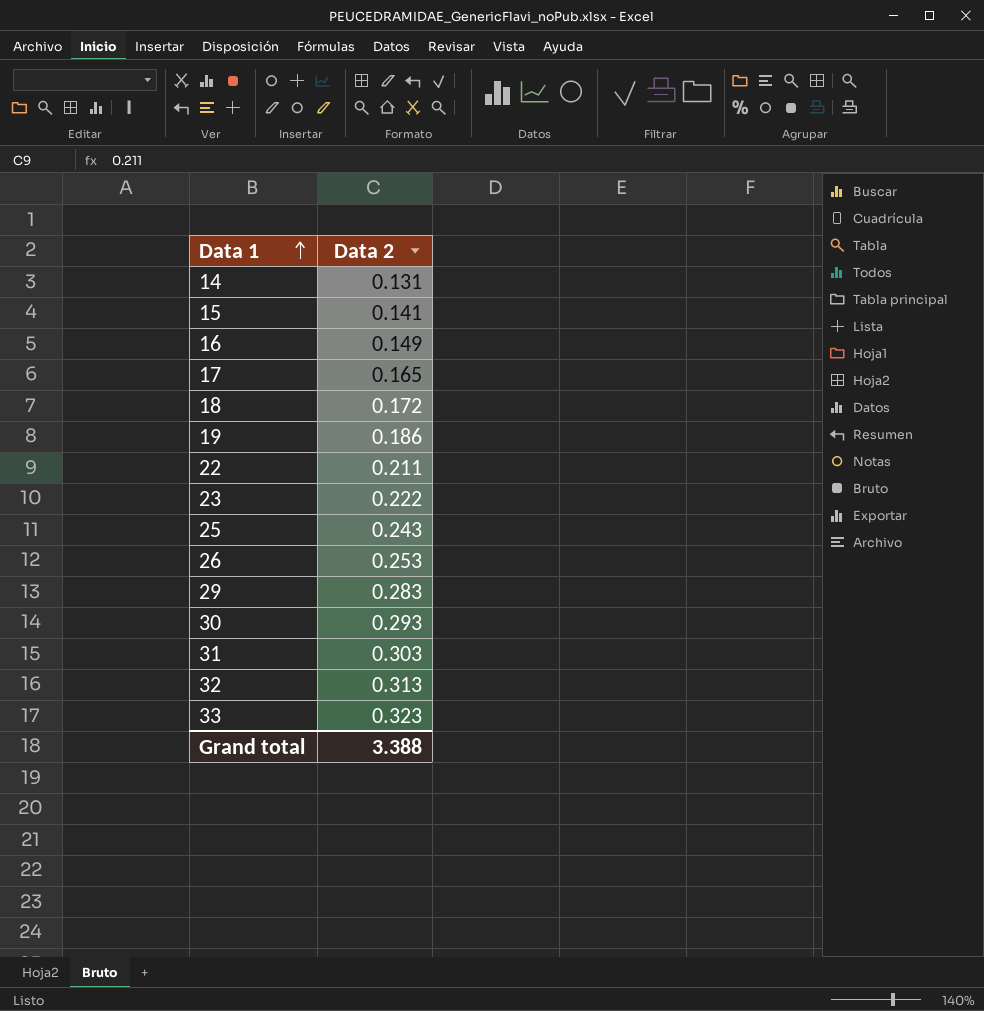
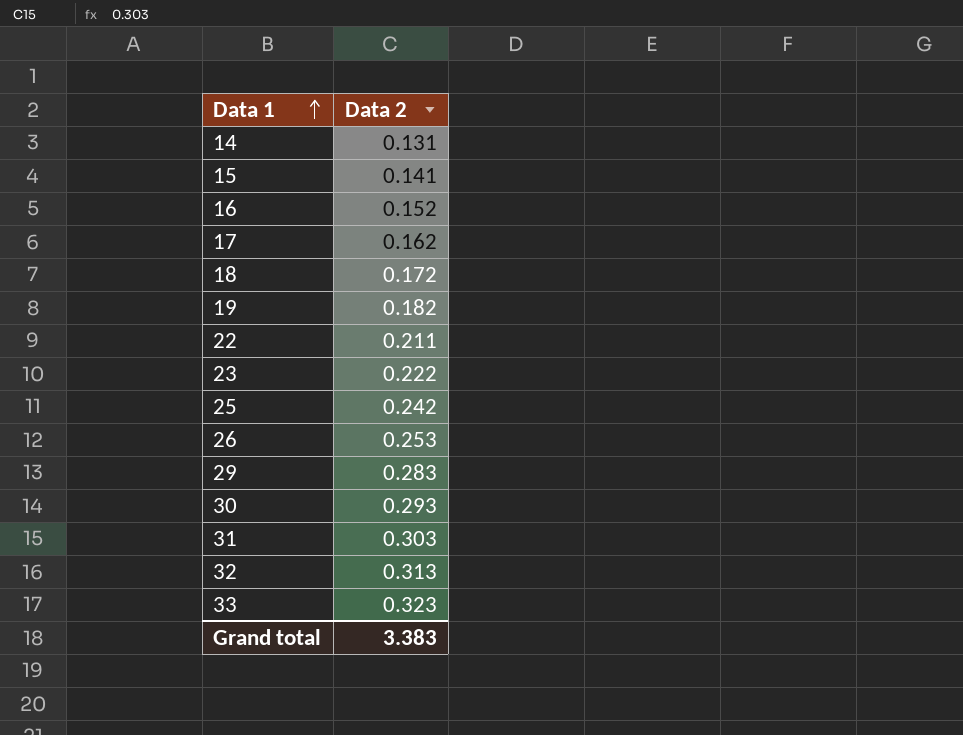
16 | Data 2: 0.149 -> 0.152
17 | Data 2: 0.165 -> 0.162
19 | Data 2: 0.186 -> 0.182
25 | Data 2: 0.243 -> 0.242
Grand total | Data 2: 3.388 -> 3.383

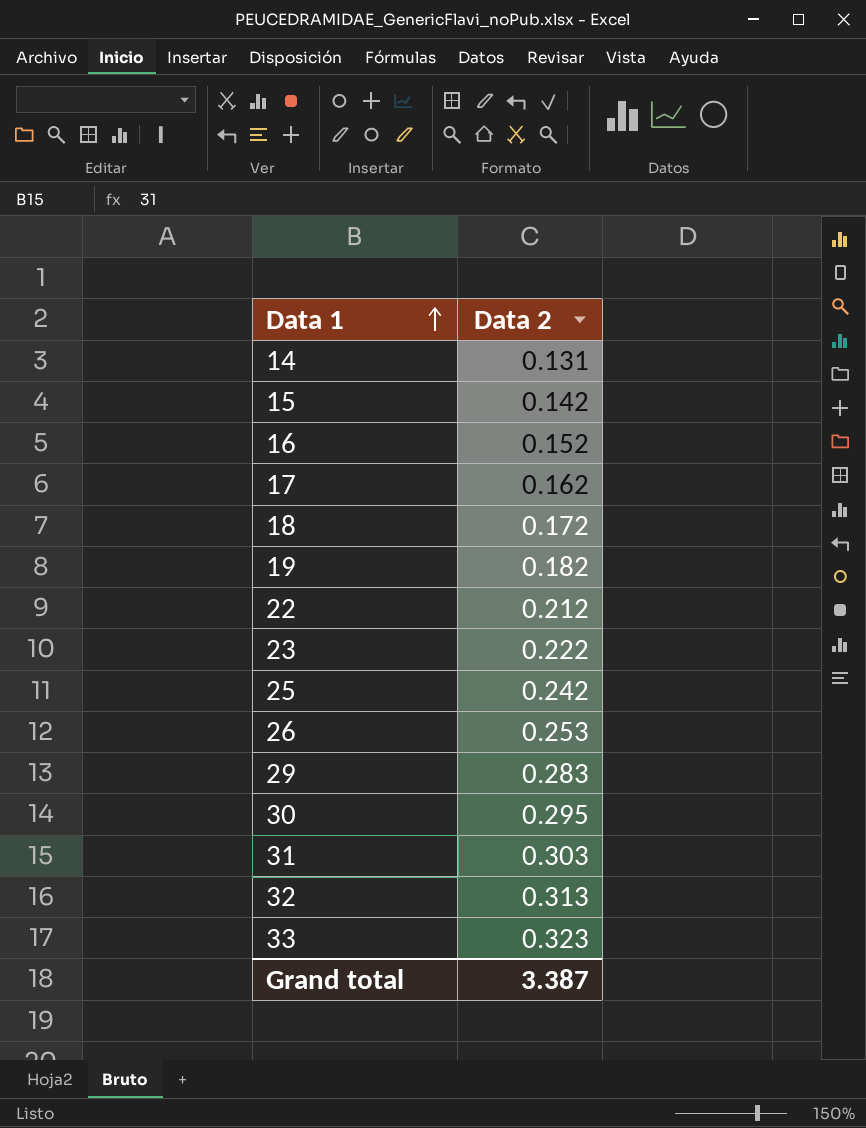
15 | Data 2: 0.141 -> 0.142
22 | Data 2: 0.211 -> 0.212
30 | Data 2: 0.293 -> 0.295
Grand total | Data 2: 3.383 -> 3.387

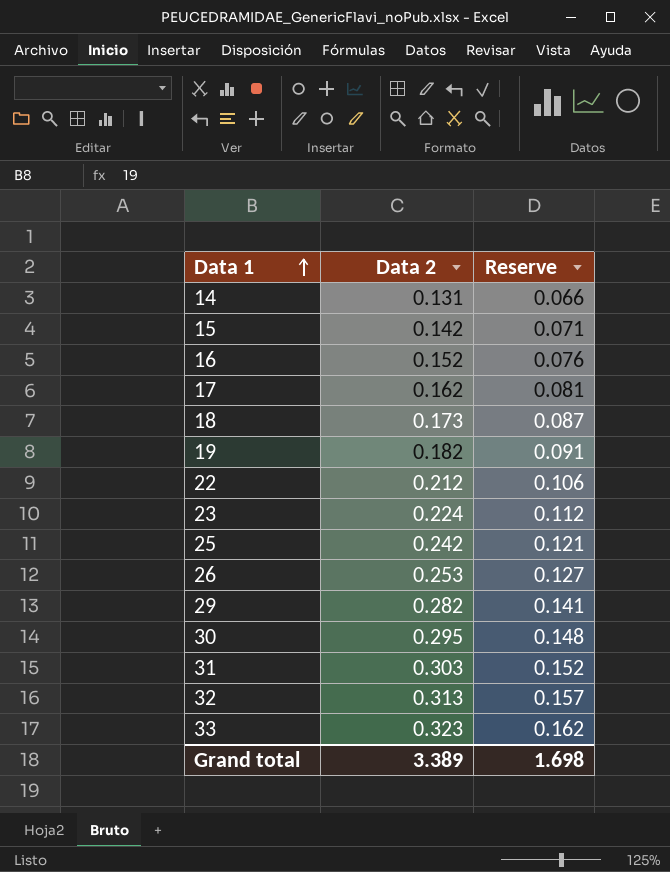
column Reserve | formula: none -> [Data 2] * 0.5
18 | Data 2: 0.172 -> 0.173
23 | Data 2: 0.222 -> 0.224
29 | Data 2: 0.283 -> 0.282
Grand total | Data 2: 3.387 -> 3.389

